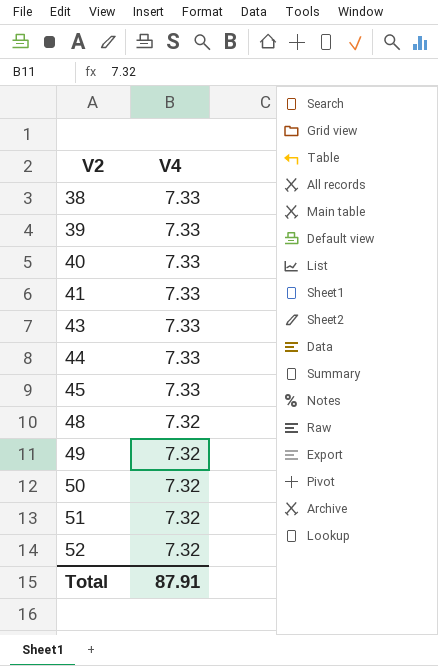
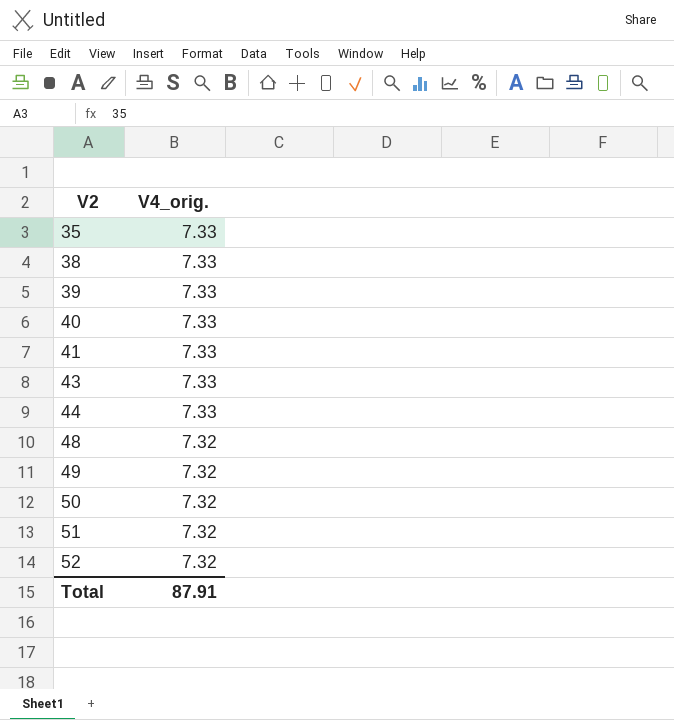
column name: V4 -> V4_orig.
row 45: 7.33 -> none
row 35: none -> 7.33

